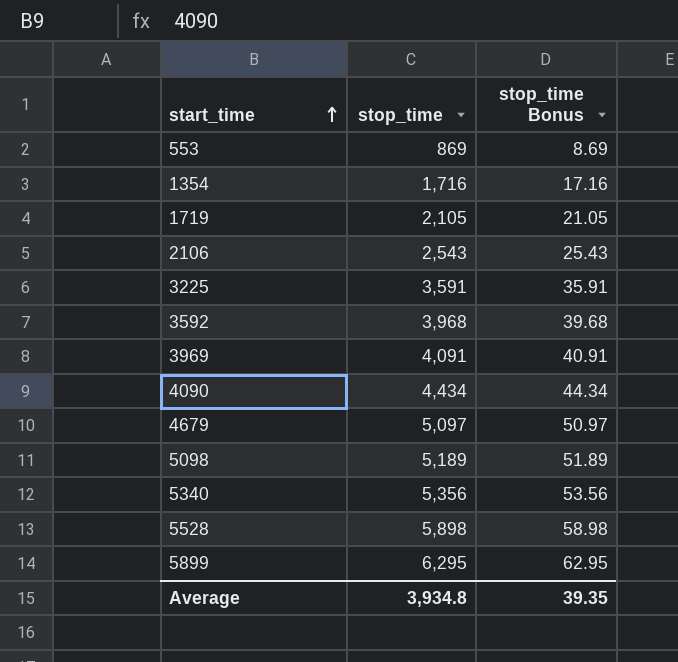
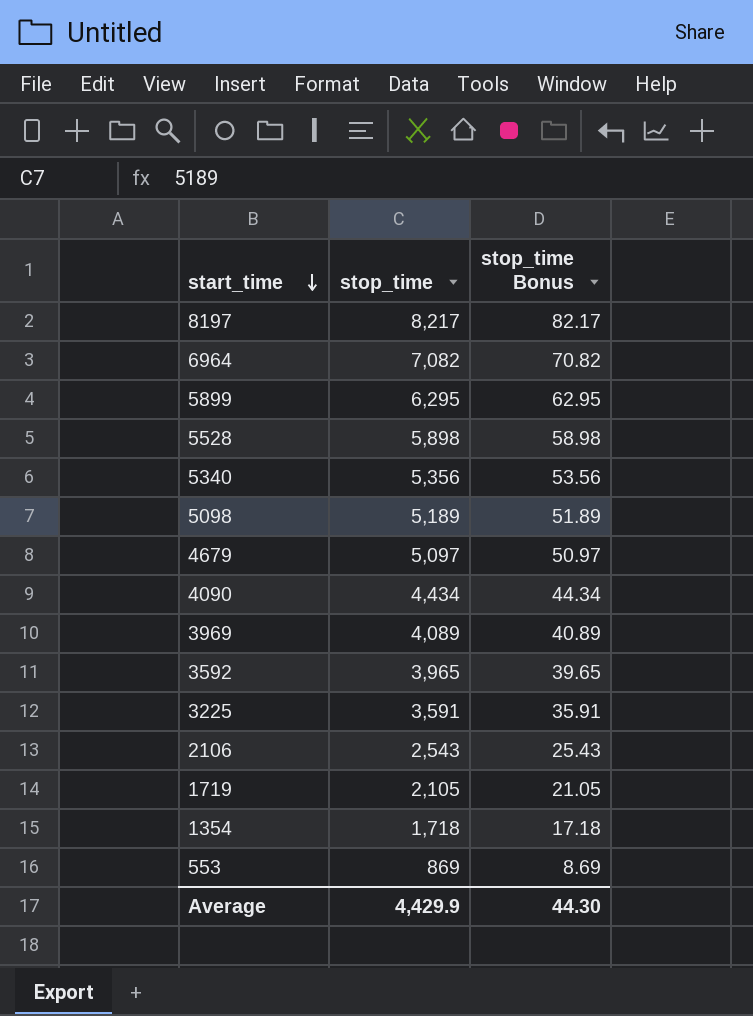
row order: start_time ascending -> start_time descending
row 8197: none -> 8,217 | 82.17
row 6964: none -> 7,082 | 70.82
3969 | stop_time: 4,091 -> 4,089
3969 | stop_time Bonus: 40.91 -> 40.89
3592 | stop_time: 3,968 -> 3,965
3592 | stop_time Bonus: 39.68 -> 39.65
1354 | stop_time: 1,716 -> 1,718
1354 | stop_time Bonus: 17.16 -> 17.18
Average | stop_time: 3,934.8 -> 4,429.9
Average | stop_time Bonus: 39.35 -> 44.30

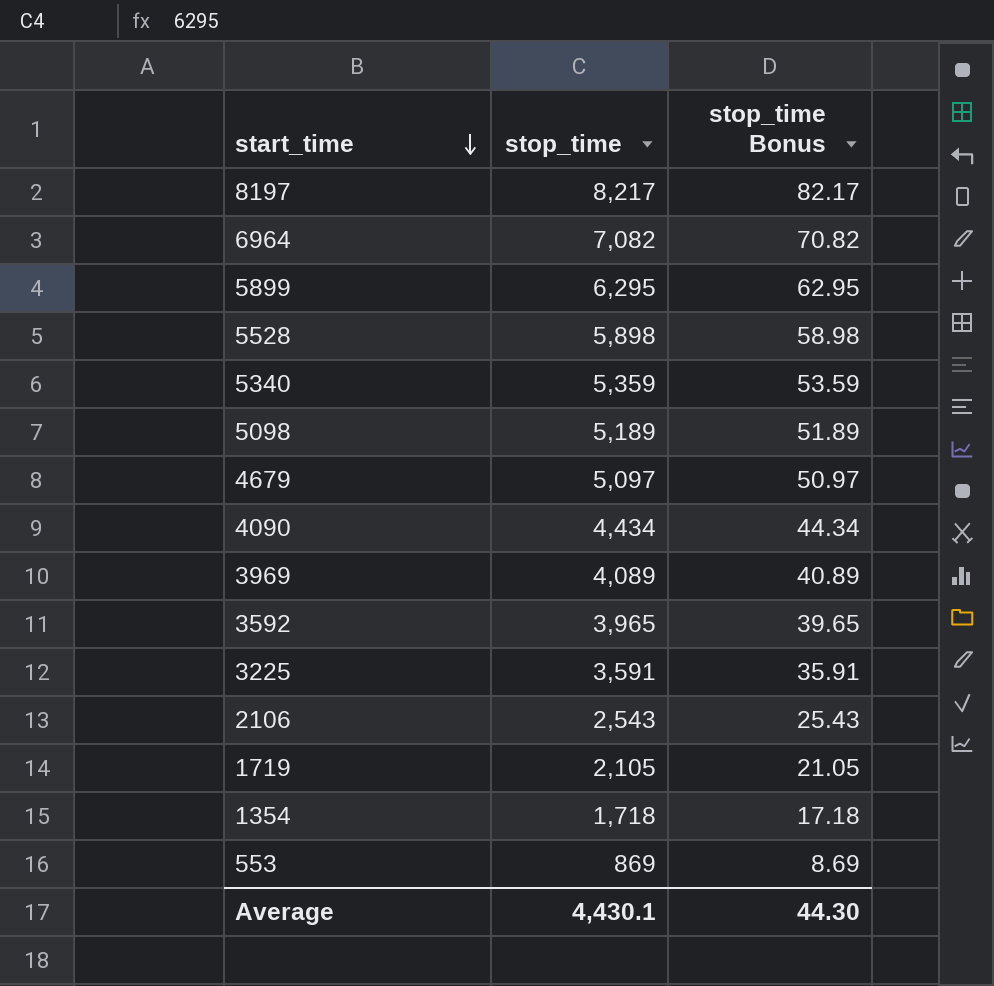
5340 | stop_time: 5,356 -> 5,359
5340 | stop_time Bonus: 53.56 -> 53.59
Average | stop_time: 4,429.9 -> 4,430.1

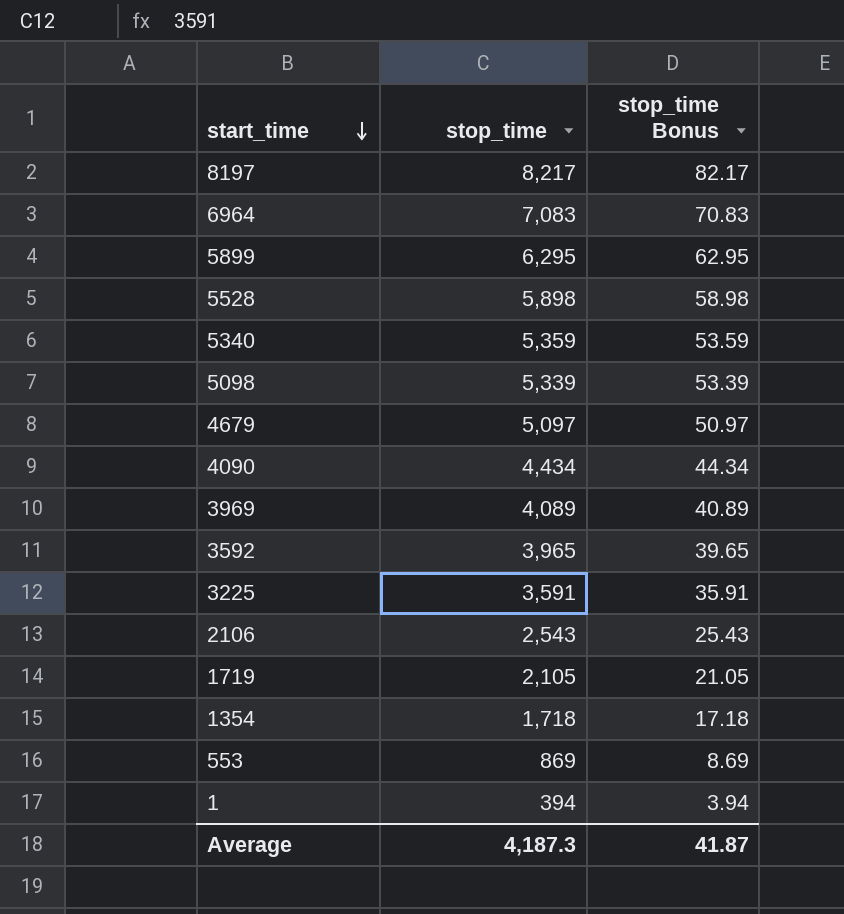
6964 | stop_time: 7,082 -> 7,083
6964 | stop_time Bonus: 70.82 -> 70.83
5098 | stop_time: 5,189 -> 5,339
5098 | stop_time Bonus: 51.89 -> 53.39
row 1: none -> 394 | 3.94
Average | stop_time: 4,430.1 -> 4,187.3
Average | stop_time Bonus: 44.30 -> 41.87

